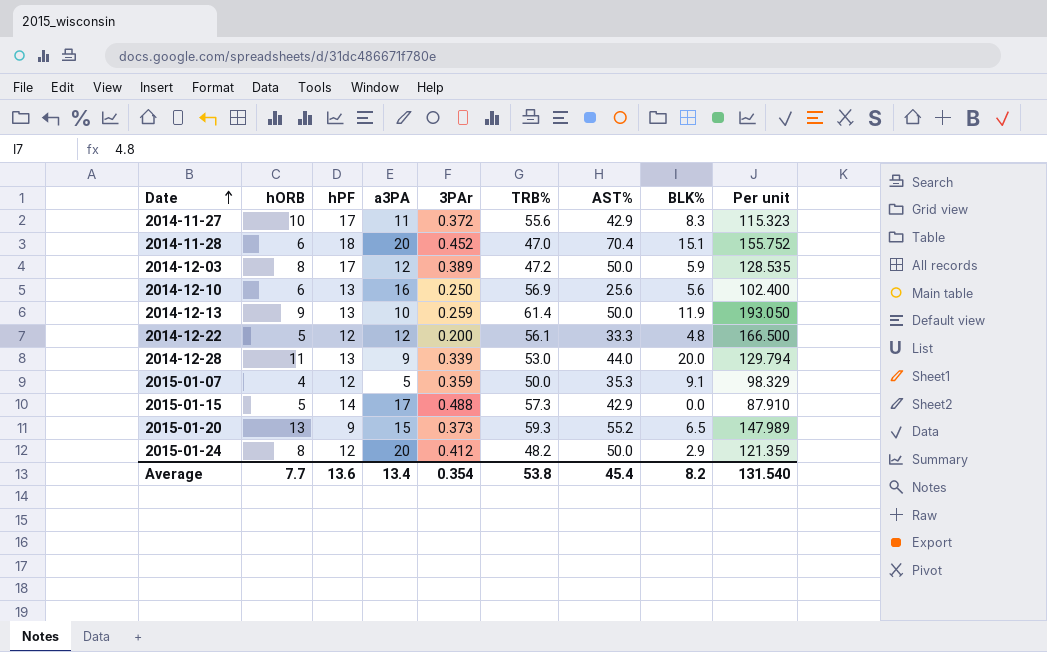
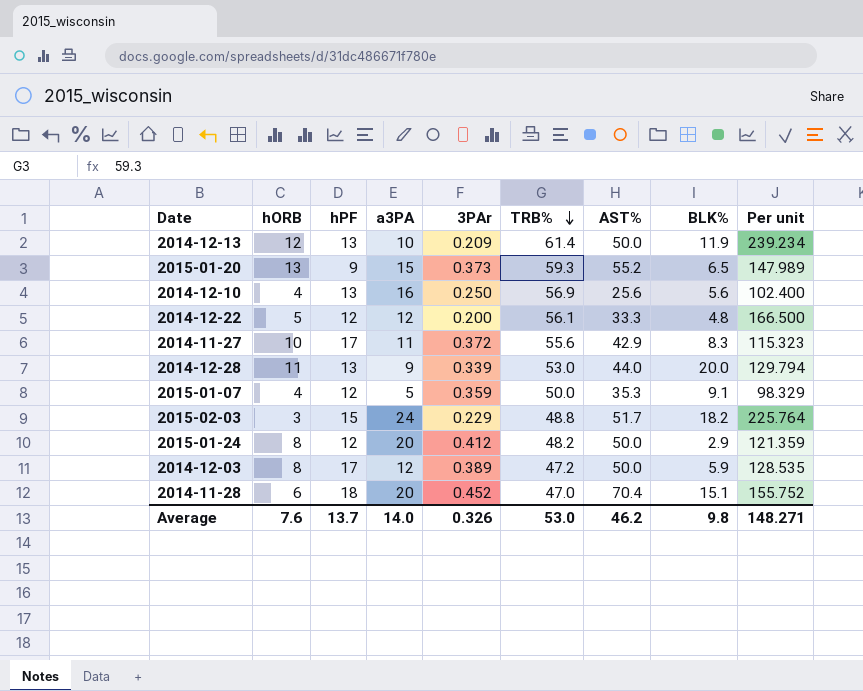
row order: Date ascending -> TRB% descending
row 2015-01-15: 5 | 14 | 17 | 0.488 | 57.3 | 42.9 | 0.0 | 87.910 -> none
2014-12-13 | hORB: 9 -> 12
2014-12-13 | 3PAr: 0.259 -> 0.209
2014-12-13 | Per unit: 193.050 -> 239.234
2014-12-10 | hORB: 6 -> 4
row 2015-02-03: none -> 3 | 15 | 24 | 0.229 | 48.8 | 51.7 | 18.2 | 225.764
Average | hORB: 7.7 -> 7.6
Average | hPF: 13.6 -> 13.7
Average | a3PA: 13.4 -> 14.0
Average | 3PAr: 0.354 -> 0.326
Average | TRB%: 53.8 -> 53.0
Average | AST%: 45.4 -> 46.2
Average | BLK%: 8.2 -> 9.8
Average | Per unit: 131.540 -> 148.271

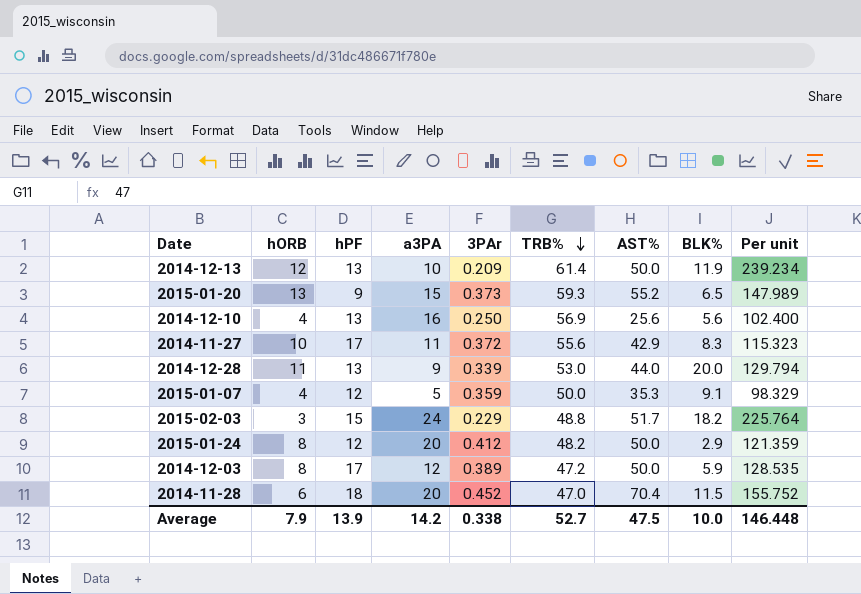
row 2014-12-22: 5 | 12 | 12 | 0.200 | 56.1 | 33.3 | 4.8 | 166.500 -> none
2014-11-28 | BLK%: 15.1 -> 11.5
Average | hORB: 7.6 -> 7.9
Average | hPF: 13.7 -> 13.9
Average | a3PA: 14.0 -> 14.2
Average | 3PAr: 0.326 -> 0.338
Average | TRB%: 53.0 -> 52.7
Average | AST%: 46.2 -> 47.5
Average | BLK%: 9.8 -> 10.0
Average | Per unit: 148.271 -> 146.448

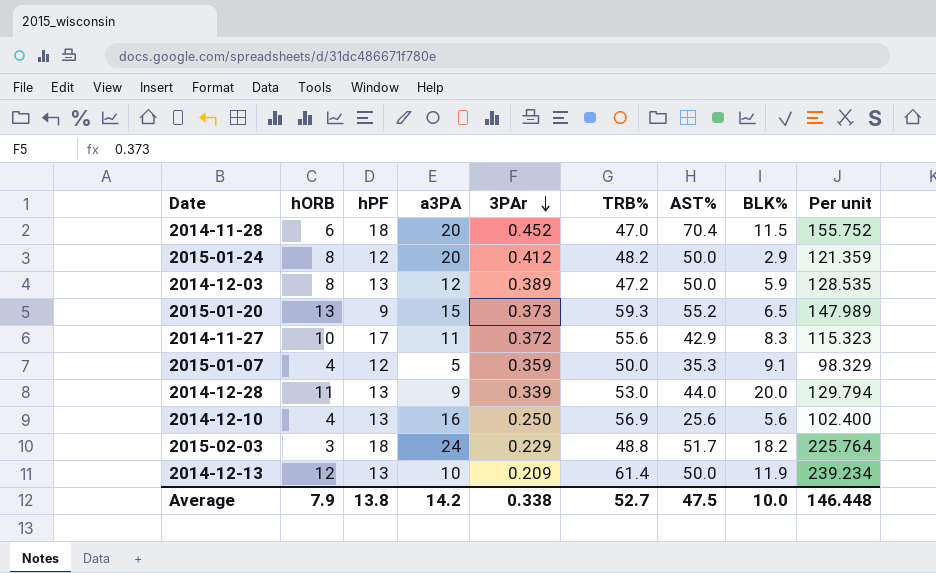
row order: TRB% descending -> 3PAr descending
2014-12-03 | hPF: 17 -> 13
2015-02-03 | hPF: 15 -> 18
Average | hPF: 13.9 -> 13.8

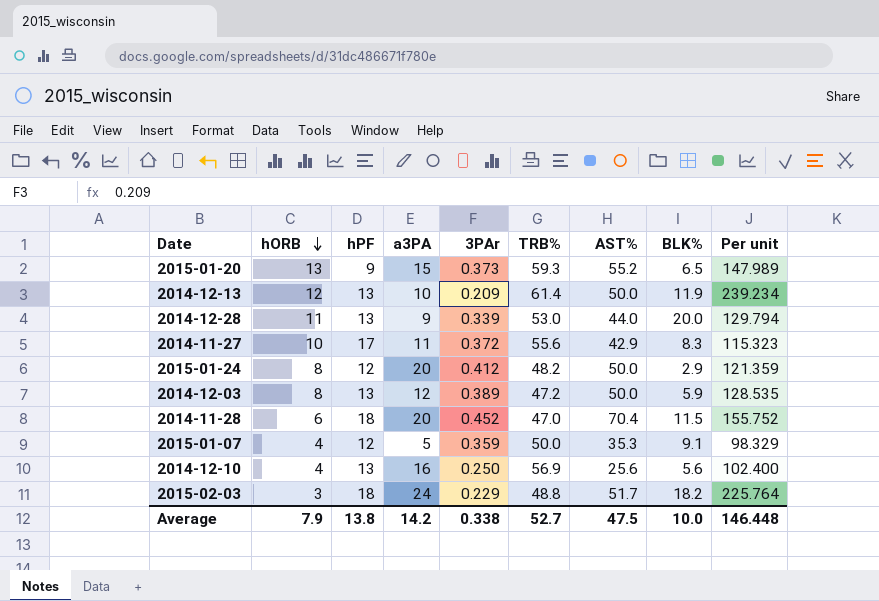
row order: 3PAr descending -> hORB descending

